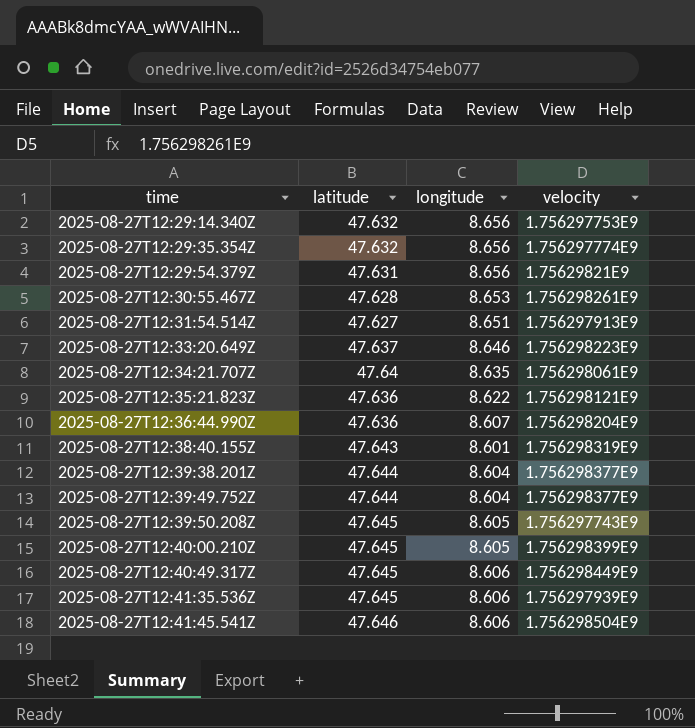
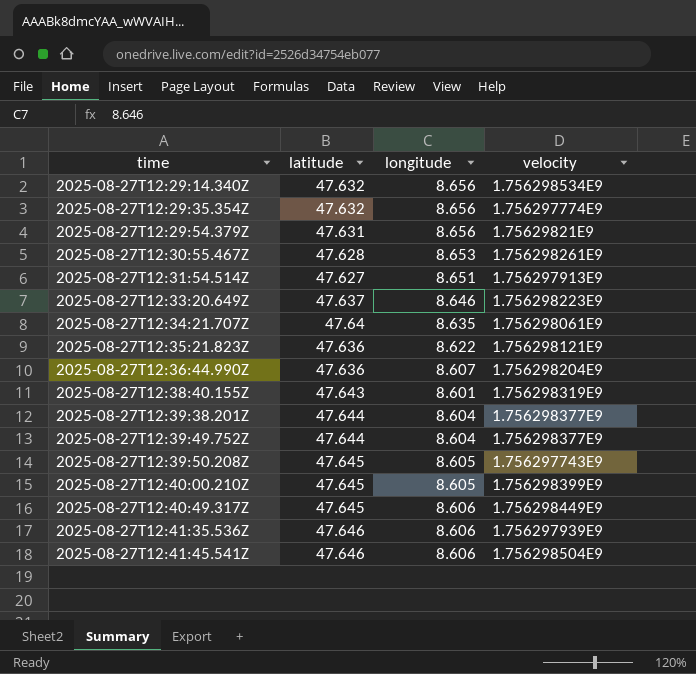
2025-08-27T12:29:14.340Z | velocity: 1.756297753E9 -> 1.756298534E9
2025-08-27T12:41:35.536Z | latitude: 47.645 -> 47.646

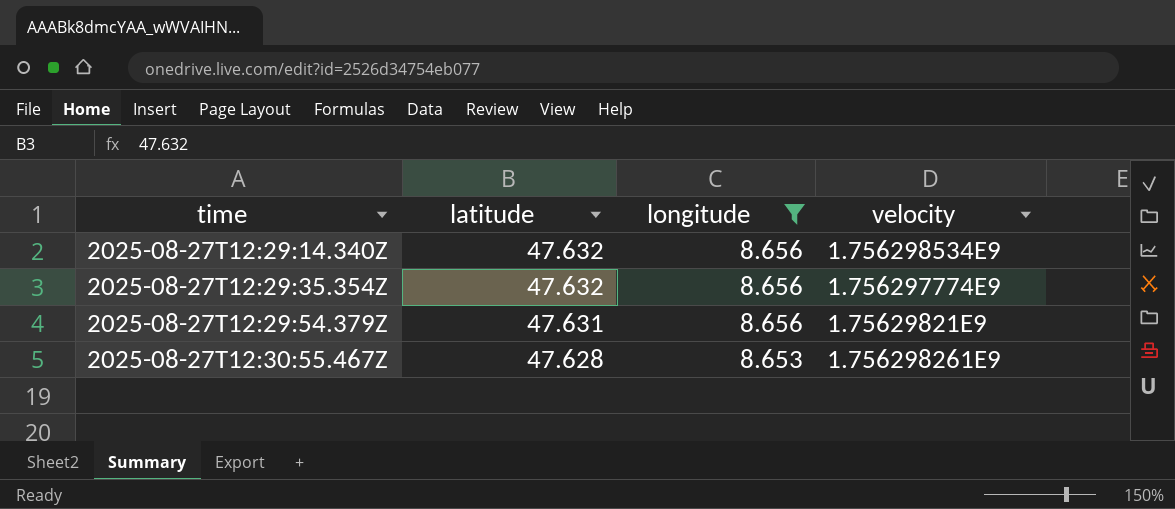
filter: none -> longitude >= 8.653

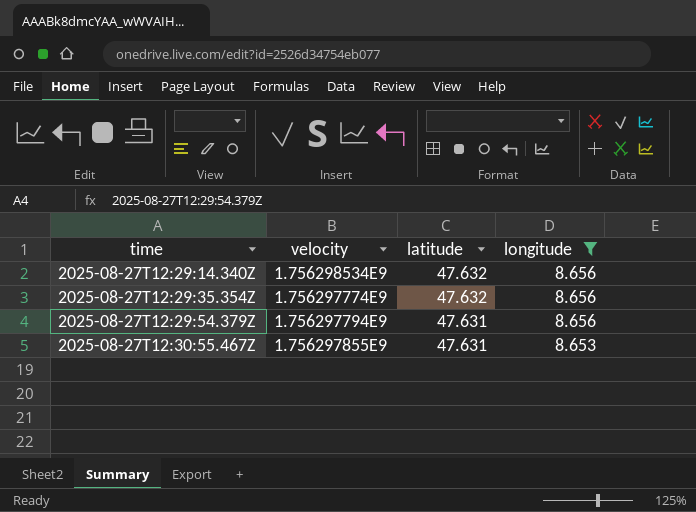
column velocity | position: 4 -> 2
2025-08-27T12:29:54.379Z | velocity: 1.75629821E9 -> 1.756297794E9
2025-08-27T12:30:55.467Z | velocity: 1.756298261E9 -> 1.756297855E9
2025-08-27T12:30:55.467Z | latitude: 47.628 -> 47.631

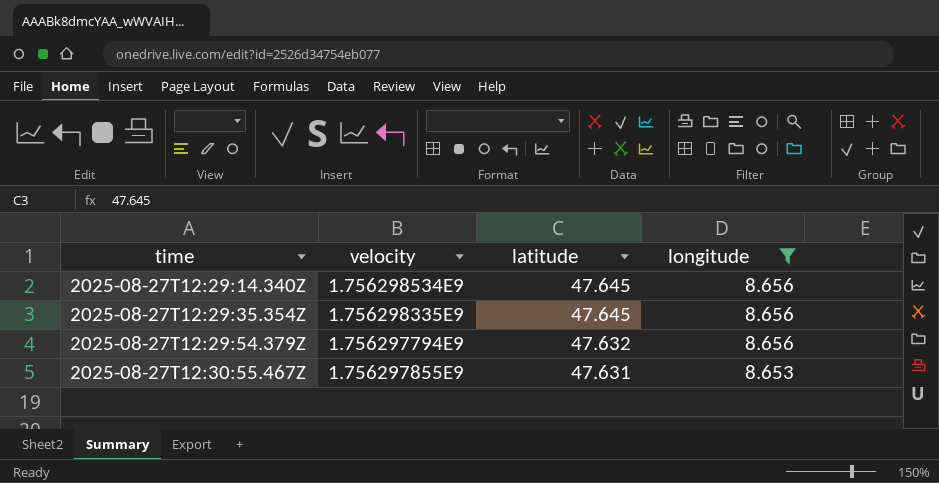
2025-08-27T12:29:14.340Z | latitude: 47.632 -> 47.645
2025-08-27T12:29:35.354Z | velocity: 1.756297774E9 -> 1.756298335E9
2025-08-27T12:29:35.354Z | latitude: 47.632 -> 47.645
2025-08-27T12:29:54.379Z | latitude: 47.631 -> 47.632

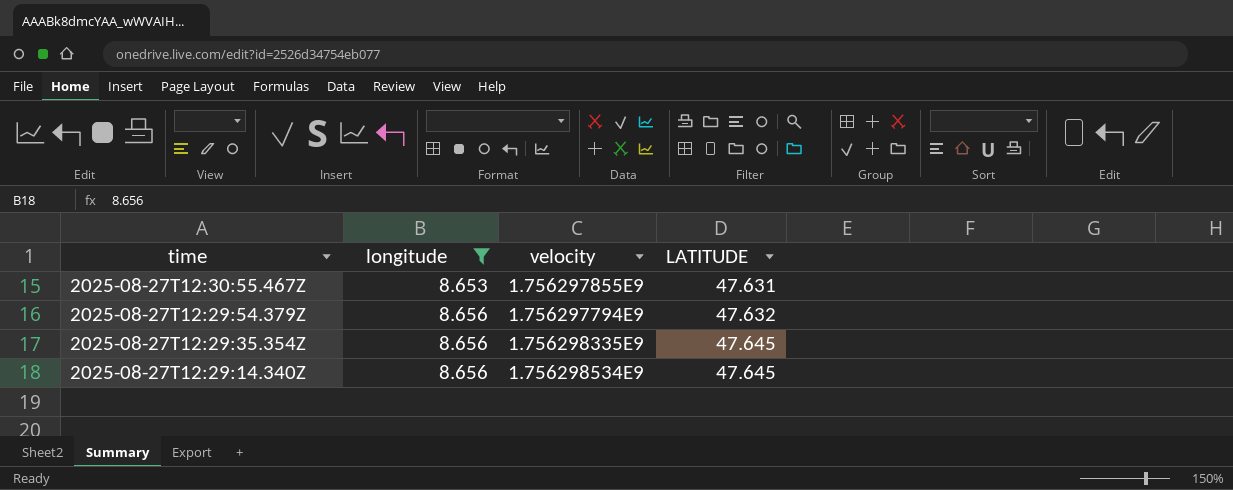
row order: time ascending -> time descending
column longitude | position: 4 -> 2
column name: latitude -> LATITUDE

